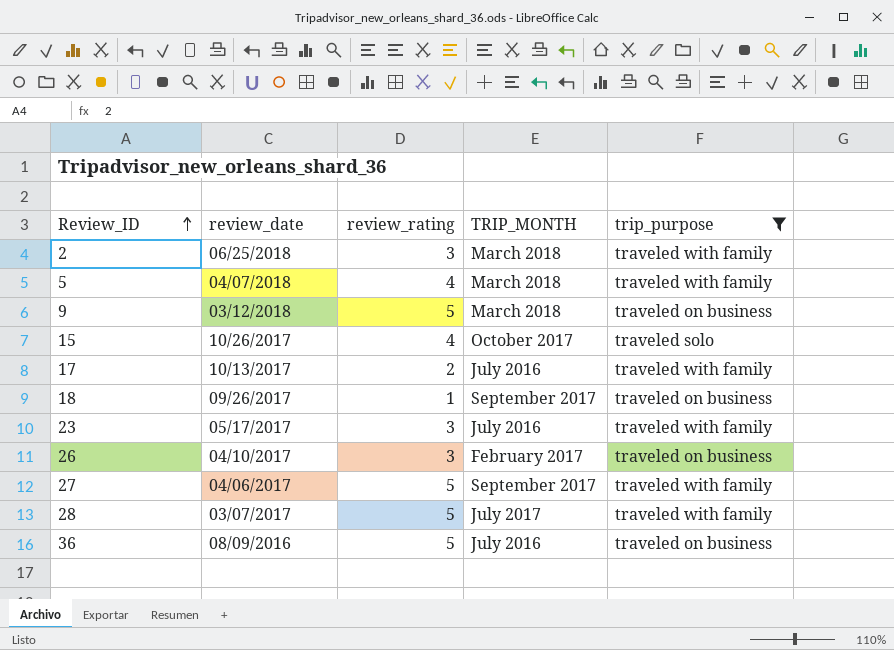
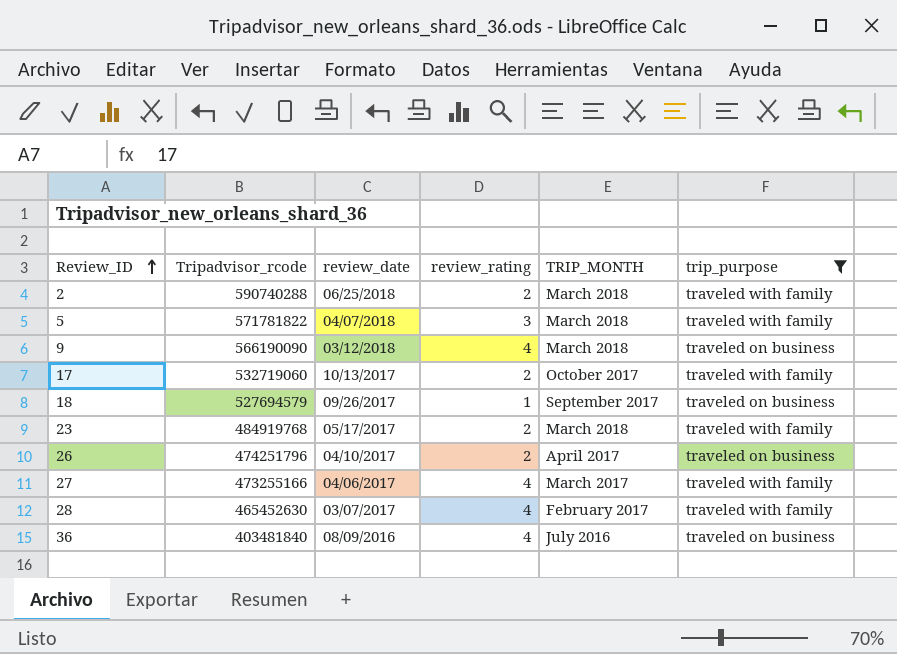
column Tripadvisor_rcode | position: none -> 2
row 15: 10/26/2017 | 4 | October 2017 | traveled solo -> none
2 | review_rating: 3 -> 2
5 | review_rating: 4 -> 3
9 | review_rating: 5 -> 4
17 | TRIP_MONTH: July 2016 -> October 2017
23 | review_rating: 3 -> 2
23 | TRIP_MONTH: July 2016 -> March 2018
26 | review_rating: 3 -> 2
26 | TRIP_MONTH: February 2017 -> April 2017
27 | review_rating: 5 -> 4
27 | TRIP_MONTH: September 2017 -> March 2017
28 | review_rating: 5 -> 4
28 | TRIP_MONTH: July 2017 -> February 2017
36 | review_rating: 5 -> 4

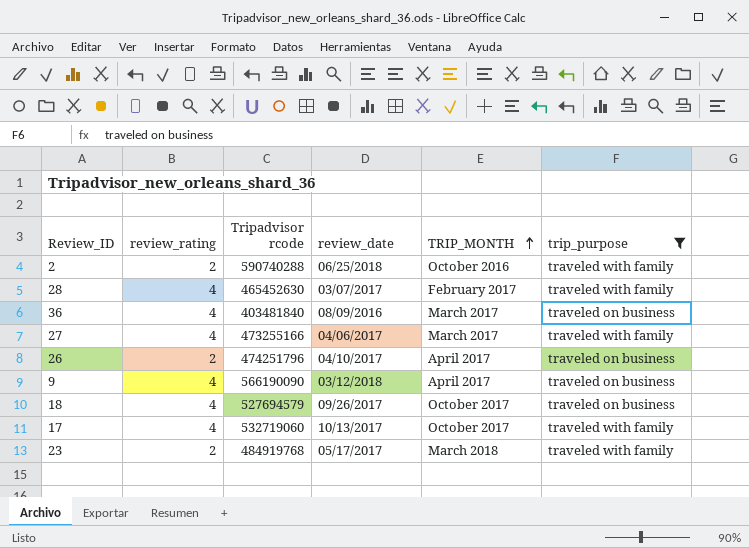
row order: Review_ID ascending -> TRIP_MONTH ascending
column review_rating | position: 4 -> 2
column name: Tripadvisor_rcode -> Tripadvisor rcode
row 5: 571781822 | 04/07/2018 | 3 | March 2018 | traveled with family -> none
2 | TRIP_MONTH: March 2018 -> October 2016
36 | TRIP_MONTH: July 2016 -> March 2017
9 | TRIP_MONTH: March 2018 -> April 2017
18 | review_rating: 1 -> 4
18 | TRIP_MONTH: September 2017 -> October 2017
17 | review_rating: 2 -> 4

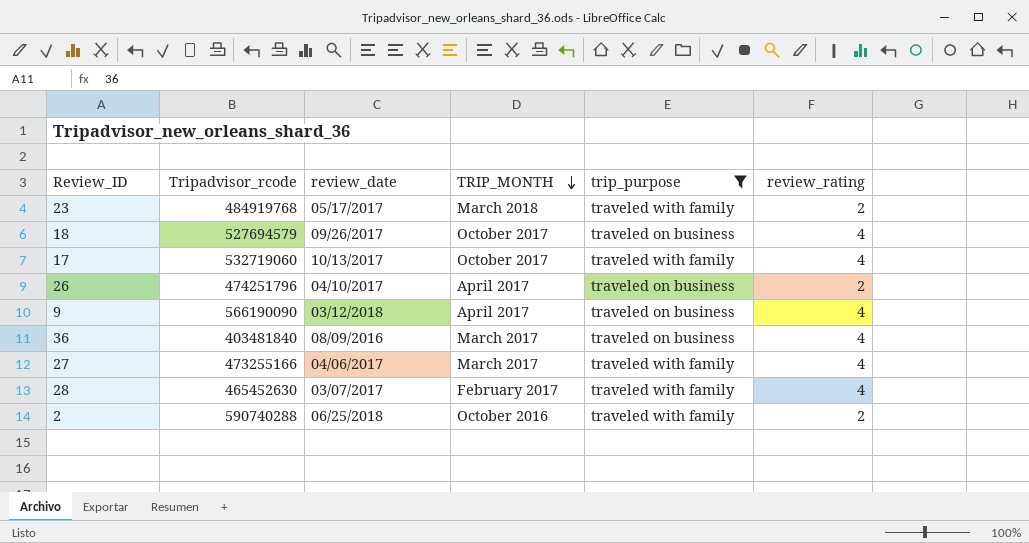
row order: TRIP_MONTH ascending -> TRIP_MONTH descending
column name: Tripadvisor rcode -> Tripadvisor_rcode
column review_rating | position: 2 -> 6

